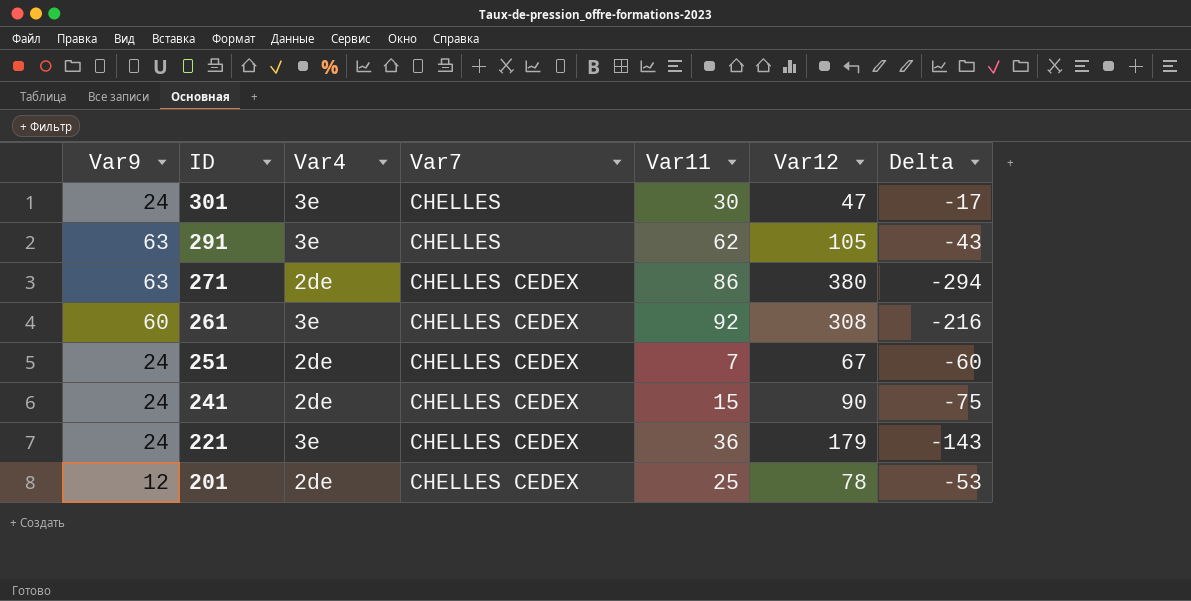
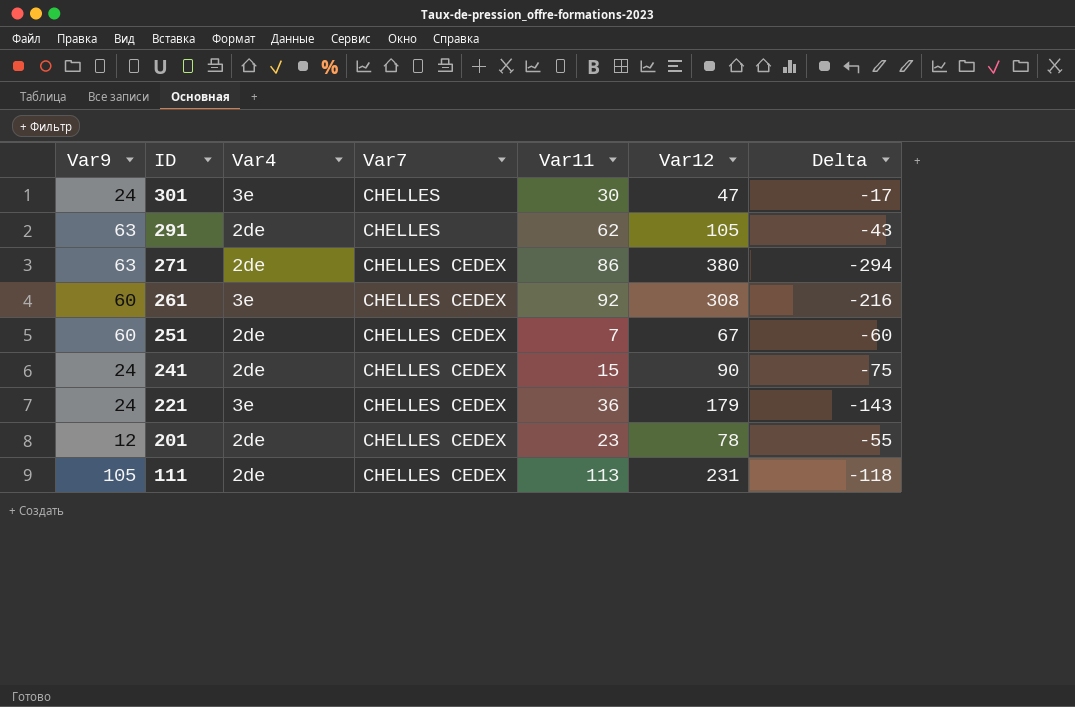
291 | Var4: 3e -> 2de
251 | Var9: 24 -> 60
201 | Var11: 25 -> 23
201 | Delta: -53 -> -55
row 111: none -> 105 | 2de | CHELLES CEDEX | 113 | 231 | -118

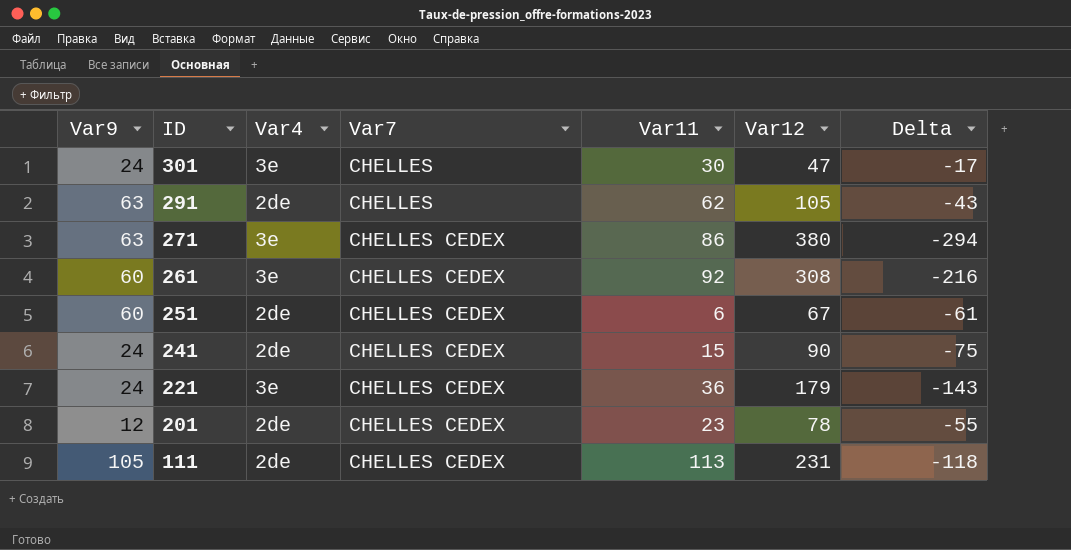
271 | Var4: 2de -> 3e
251 | Var11: 7 -> 6
251 | Delta: -60 -> -61

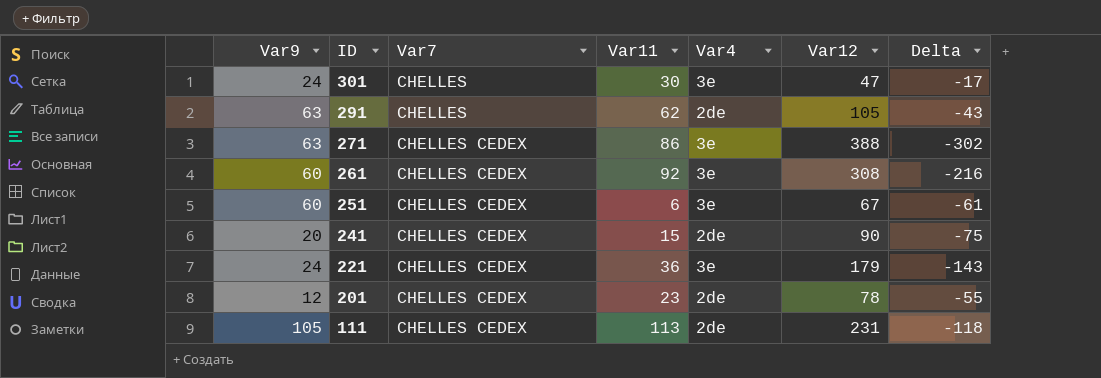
column Var4 | position: 3 -> 5
271 | Var12: 380 -> 388
271 | Delta: -294 -> -302
251 | Var4: 2de -> 3e
241 | Var9: 24 -> 20

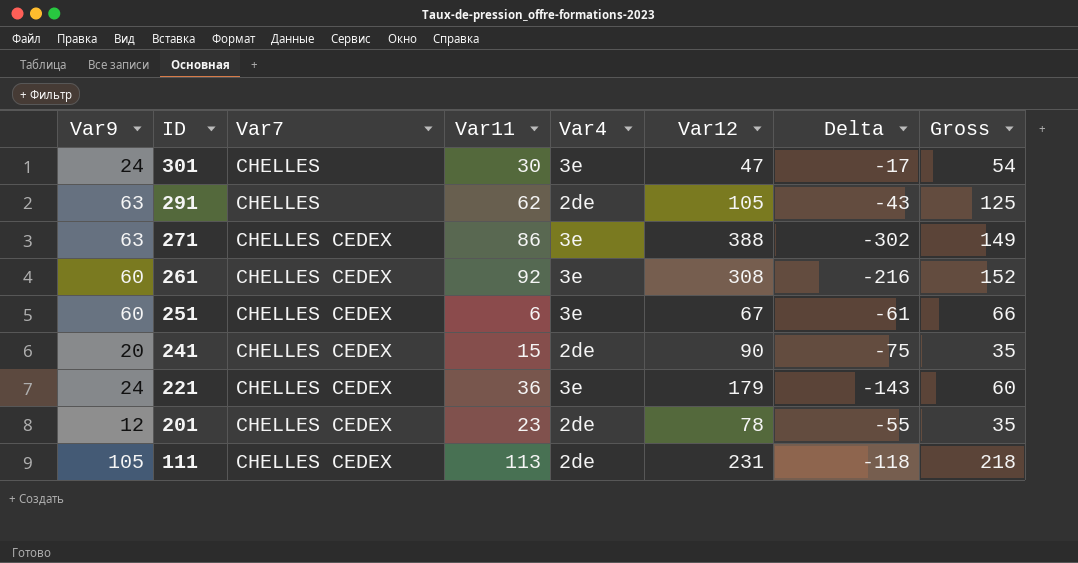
column Gross | formula: none -> [Var9] + [Var11]

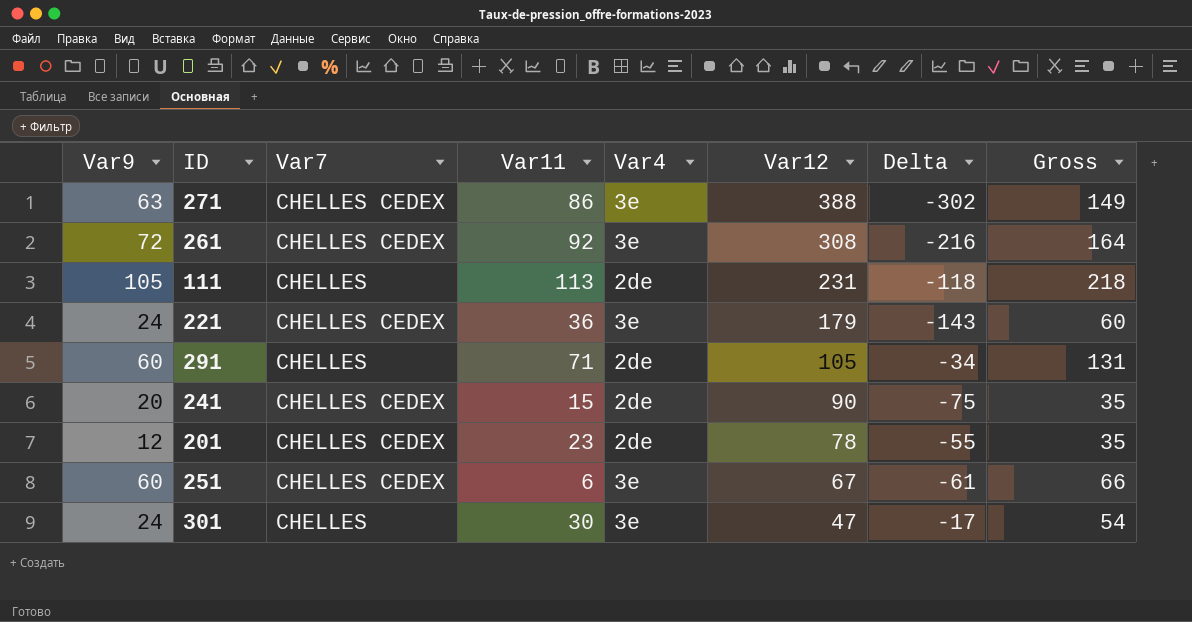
row order: ID descending -> Var12 descending
261 | Var9: 60 -> 72
261 | Gross: 152 -> 164
111 | Var7: CHELLES CEDEX -> CHELLES
291 | Var9: 63 -> 60
291 | Var11: 62 -> 71
291 | Delta: -43 -> -34
291 | Gross: 125 -> 131

